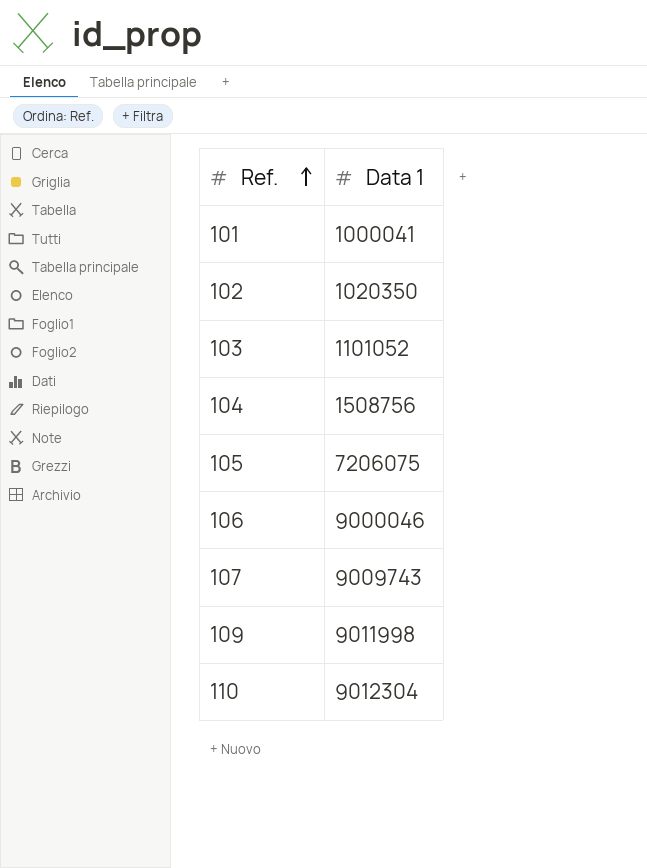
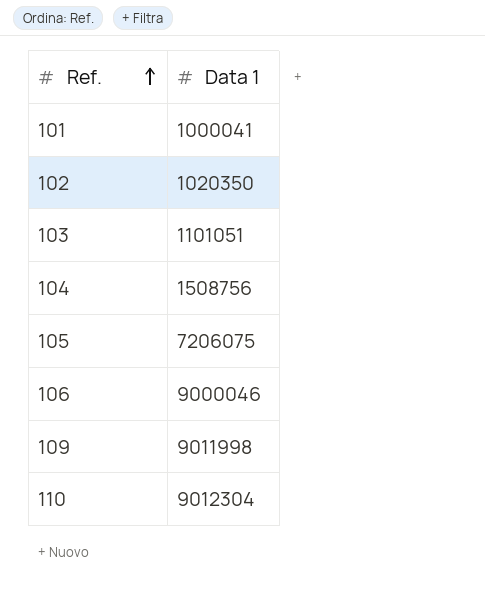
row 107: 9009743 -> none
103 | Data 1: 1101052 -> 1101051

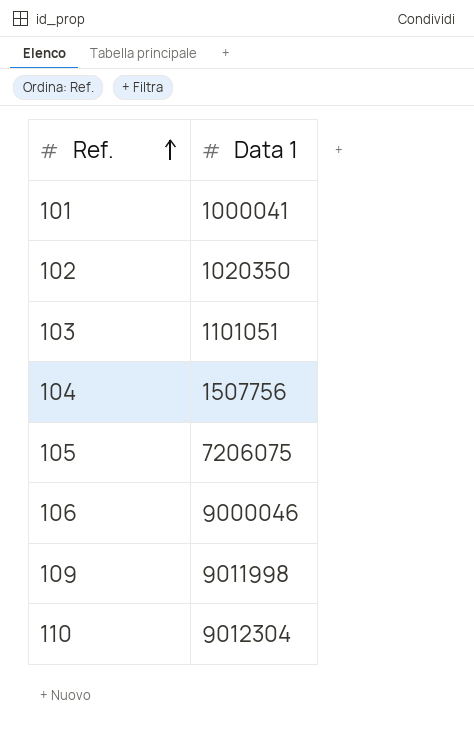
104 | Data 1: 1508756 -> 1507756

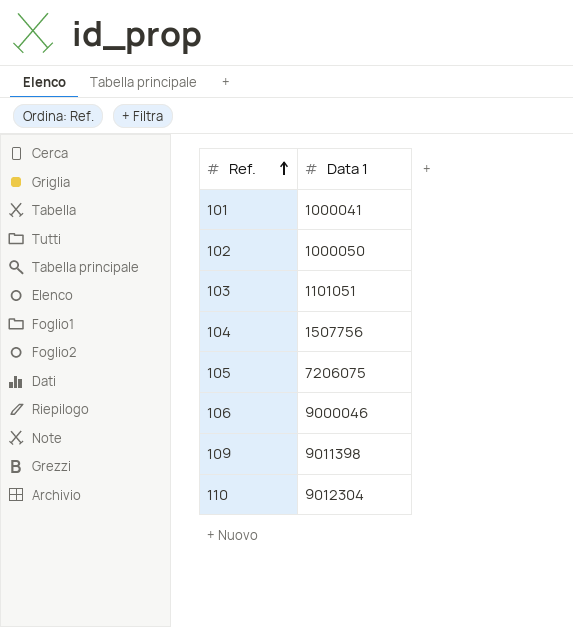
102 | Data 1: 1020350 -> 1000050
109 | Data 1: 9011998 -> 9011398

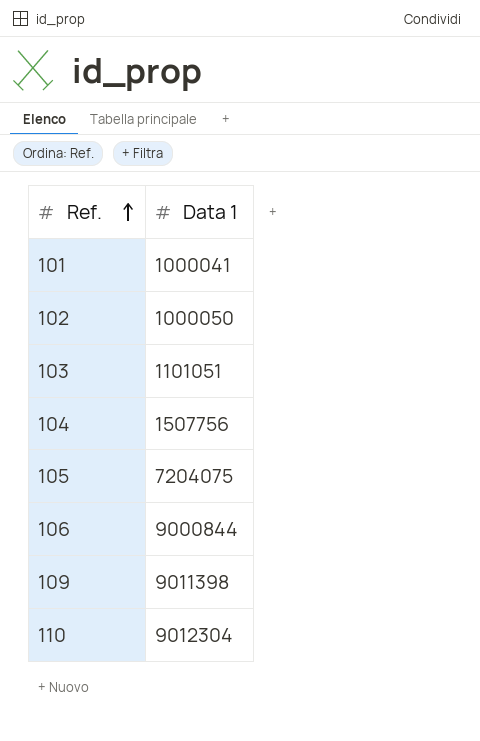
105 | Data 1: 7206075 -> 7204075
106 | Data 1: 9000046 -> 9000844

